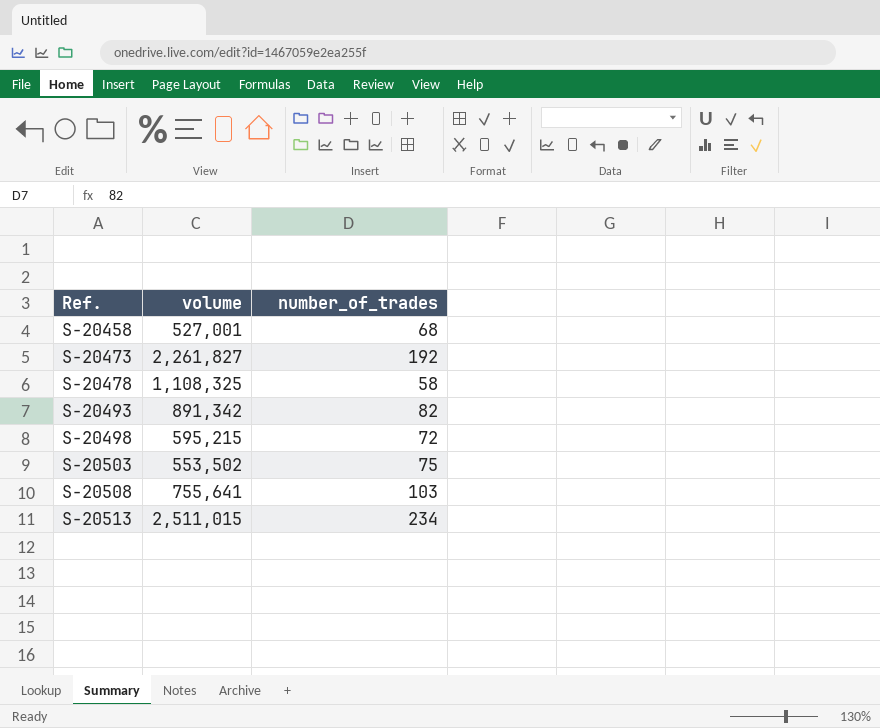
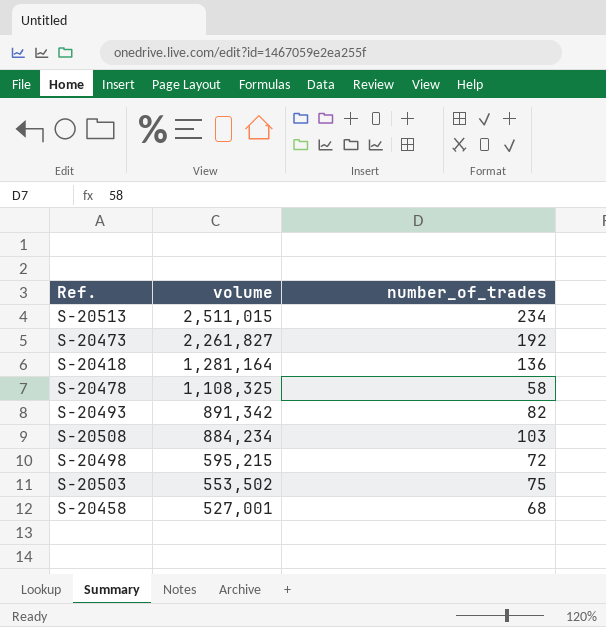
row order: Ref. ascending -> volume descending
row S-20418: none -> 1,281,164 | 136
S-20508 | volume: 755,641 -> 884,234

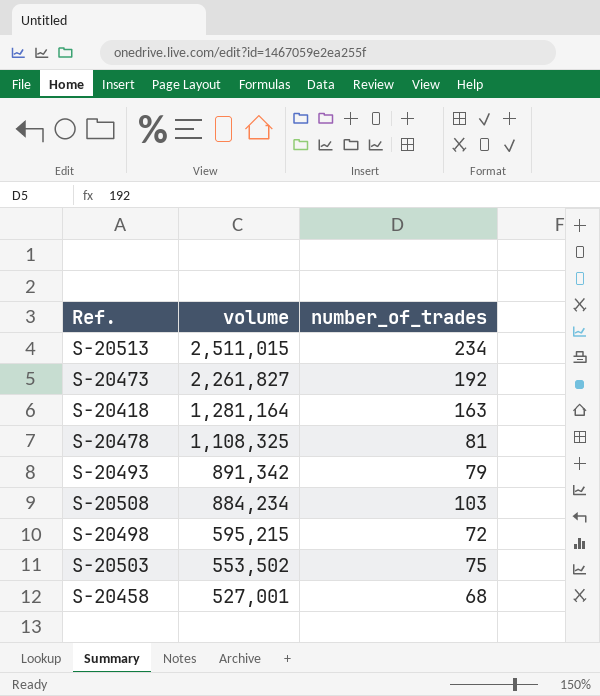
S-20418 | number_of_trades: 136 -> 163
S-20478 | number_of_trades: 58 -> 81
S-20493 | number_of_trades: 82 -> 79

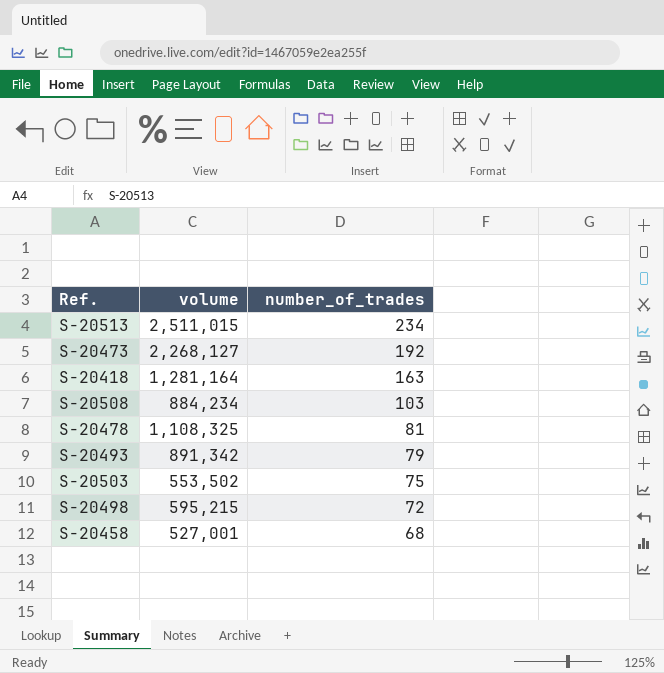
row order: volume descending -> number_of_trades descending
S-20473 | volume: 2,261,827 -> 2,268,127

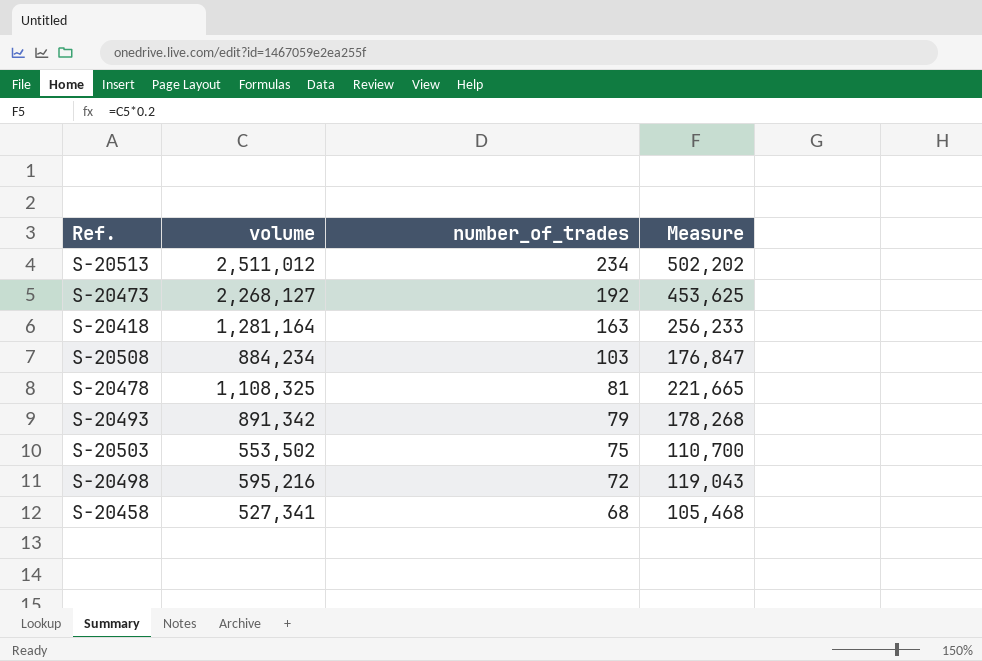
column Measure | formula: none -> [volume] * 0.2
S-20513 | volume: 2,511,015 -> 2,511,012
S-20498 | volume: 595,215 -> 595,216
S-20458 | volume: 527,001 -> 527,341

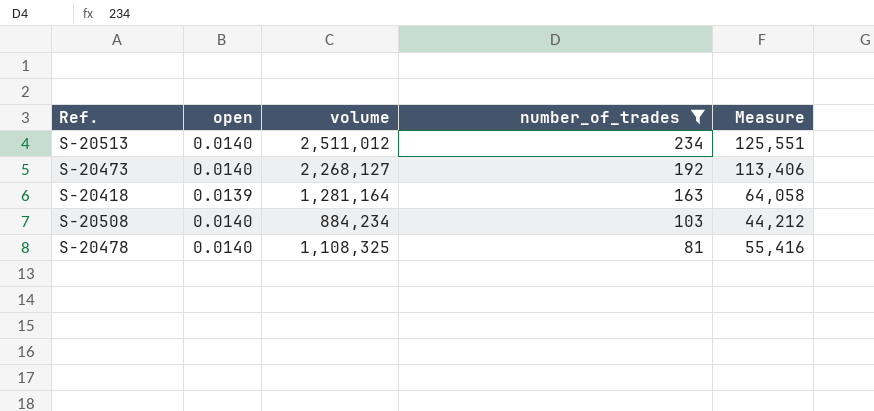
filter: none -> number_of_trades >= 81
column open | position: none -> 2
column Measure | formula: [volume] * 0.2 -> [volume] * 0.05

